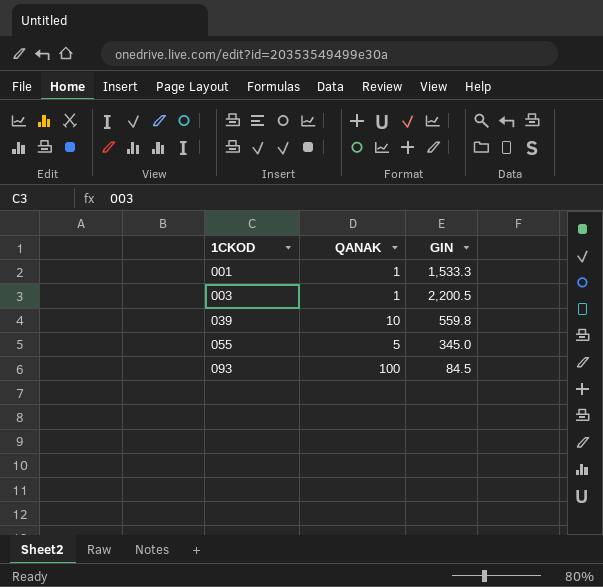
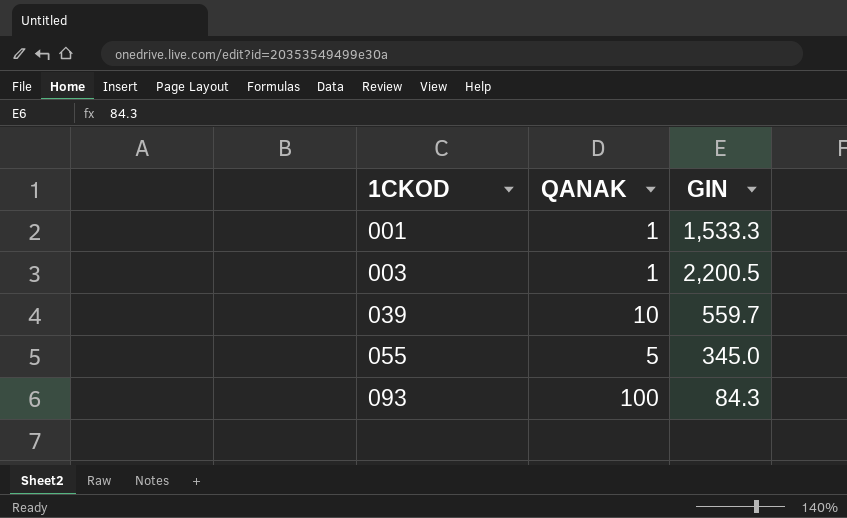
039 | GIN: 559.8 -> 559.7
093 | GIN: 84.5 -> 84.3

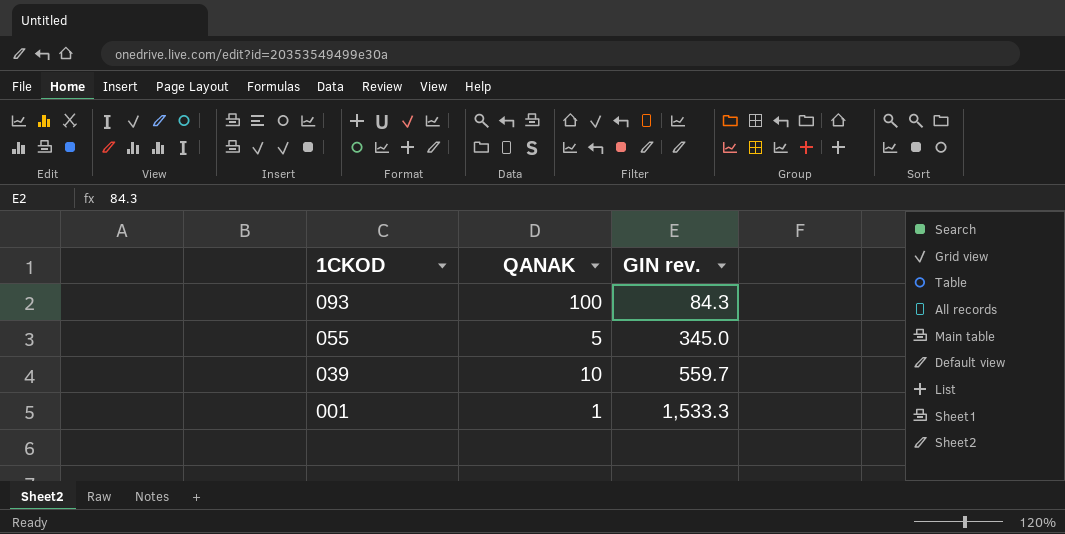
row order: 1CKOD ascending -> 1CKOD descending
column name: GIN -> GIN rev.
row 003: 1 | 2,200.5 -> none

